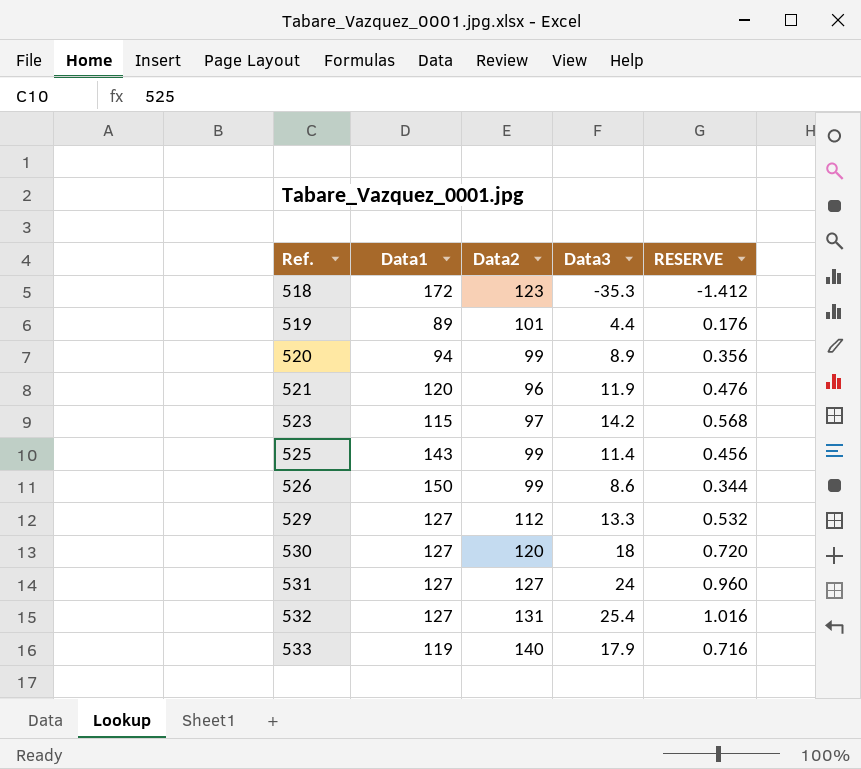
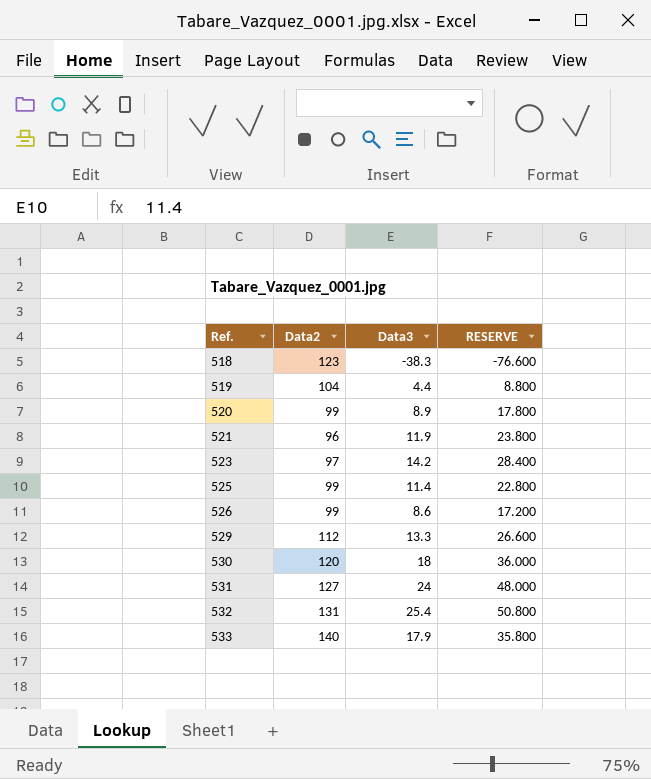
column Data1 | position: 2 -> none
column RESERVE | formula: [Data3] * 0.04 -> [Data3] * 2
518 | Data3: -35.3 -> -38.3
519 | Data2: 101 -> 104

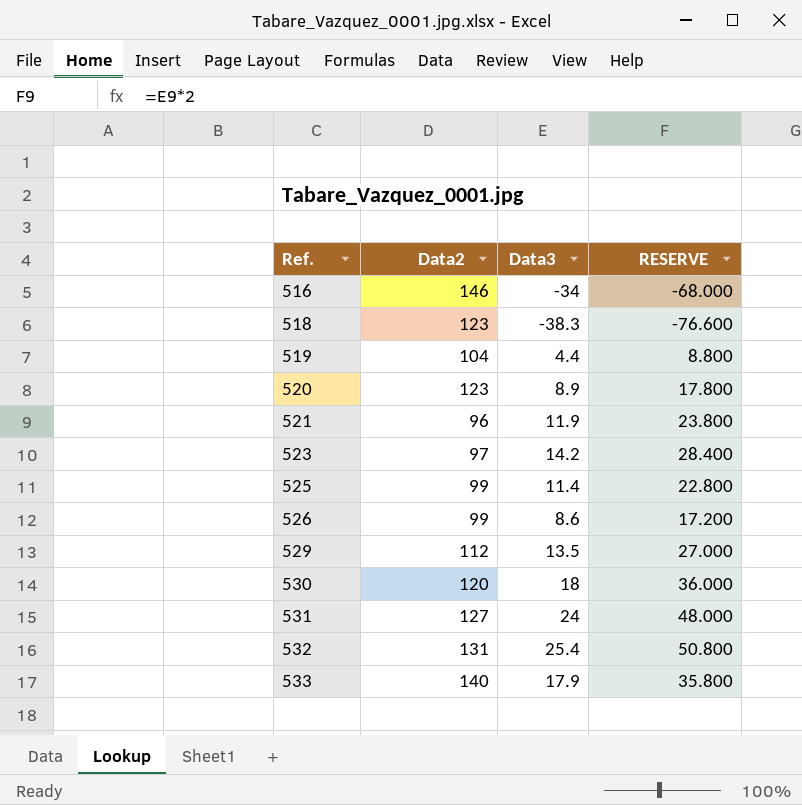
row 516: none -> 146 | -34 | -68.000
520 | Data2: 99 -> 123
529 | Data3: 13.3 -> 13.5
529 | RESERVE: 26.600 -> 27.000

